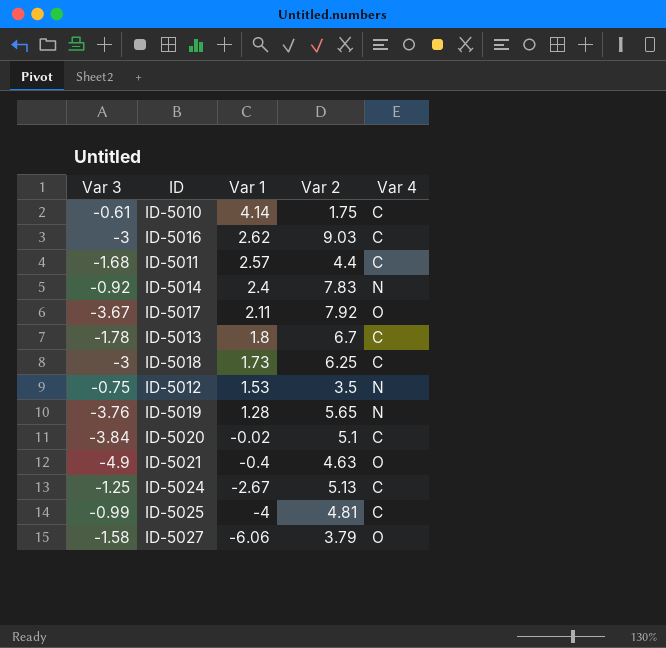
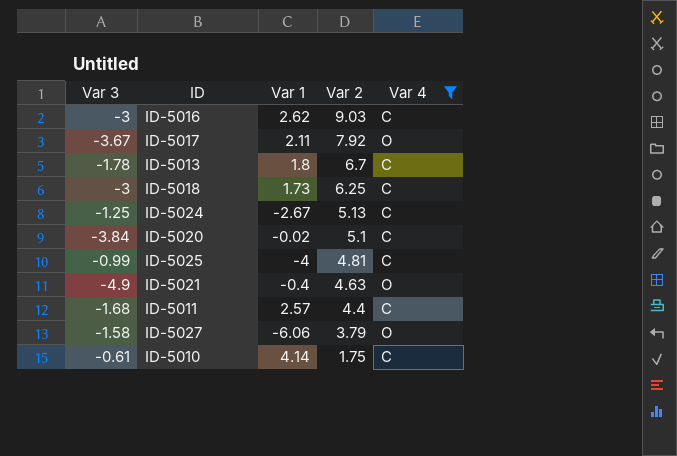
filter: none -> Var 4 != N
row order: Var 1 descending -> Var 2 descending

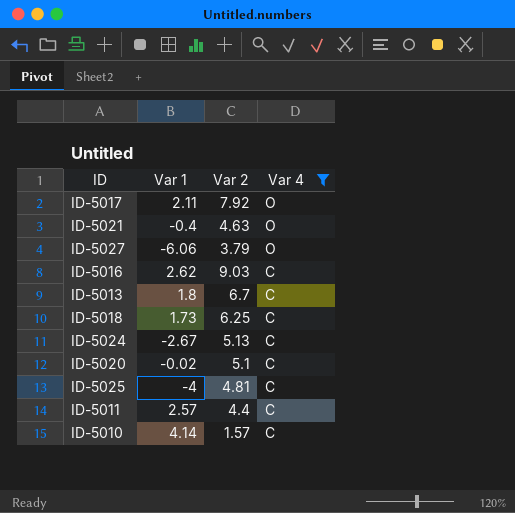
row order: Var 2 descending -> Var 4 descending
column Var 3 | position: 1 -> none
ID-5010 | Var 2: 1.75 -> 1.57

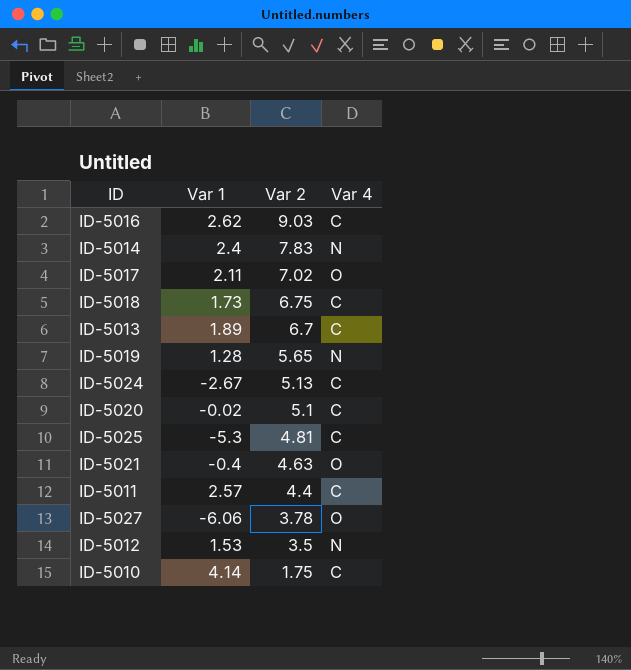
filter: Var 4 != N -> none
row order: Var 4 descending -> Var 2 descending
ID-5017 | Var 2: 7.92 -> 7.02
ID-5018 | Var 2: 6.25 -> 6.75
ID-5013 | Var 1: 1.8 -> 1.89
ID-5025 | Var 1: -4 -> -5.3
ID-5027 | Var 2: 3.79 -> 3.78
ID-5010 | Var 2: 1.57 -> 1.75

